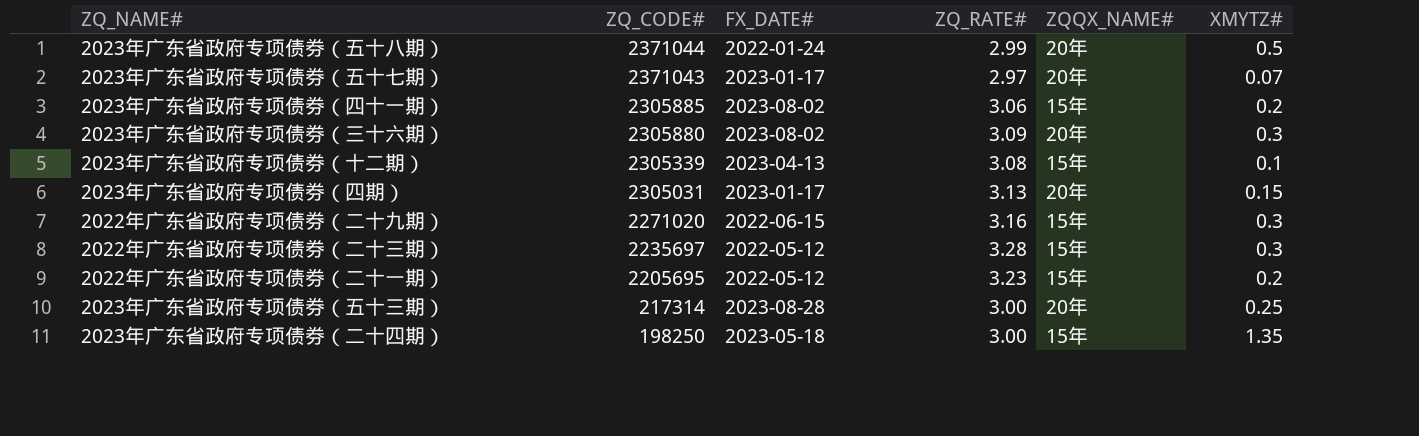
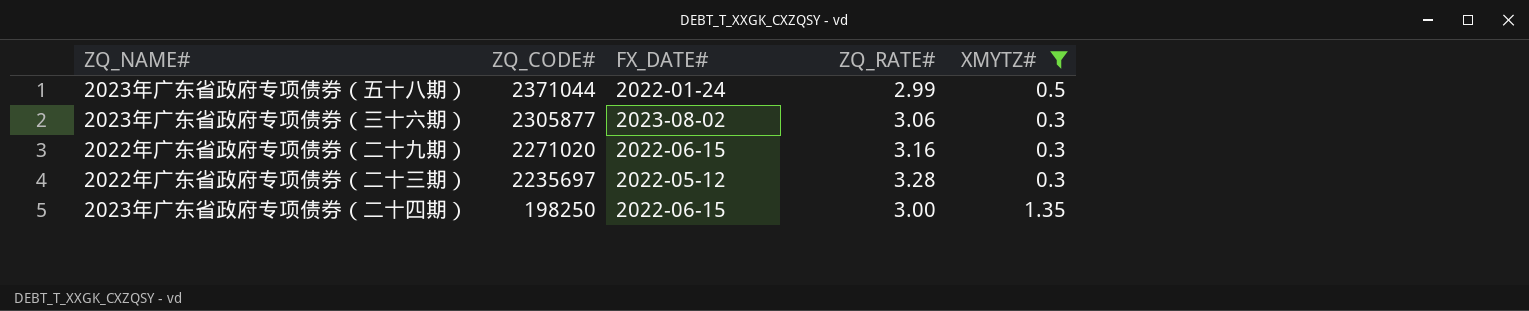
filter: none -> XMYTZ# >= 0.3
column ZQQX_NAME# | position: 5 -> none
2023年广东省政府专项债券（三十六期） | ZQ_CODE#: 2305880 -> 2305877
2023年广东省政府专项债券（三十六期） | ZQ_RATE#: 3.09 -> 3.06
2023年广东省政府专项债券（二十四期） | FX_DATE#: 2023-05-18 -> 2022-06-15

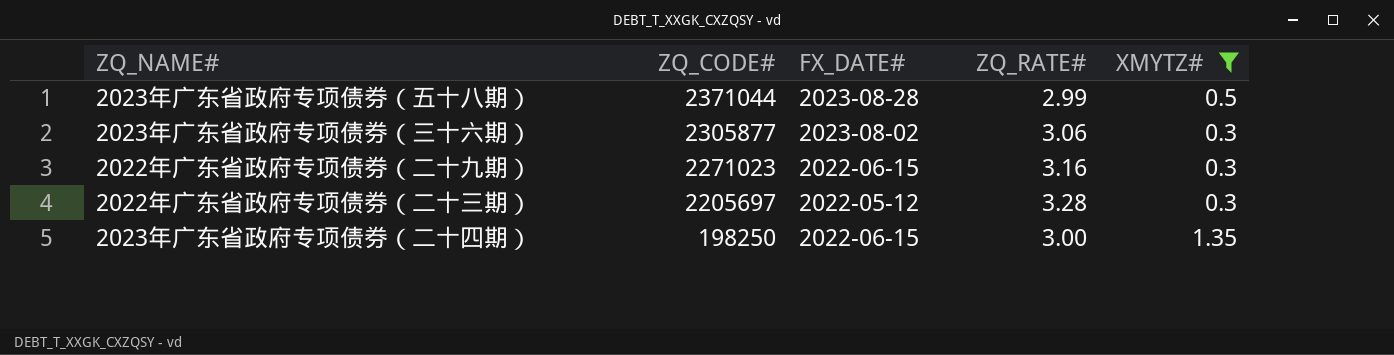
2023年广东省政府专项债券（五十八期） | FX_DATE#: 2022-01-24 -> 2023-08-28
2022年广东省政府专项债券（二十九期） | ZQ_CODE#: 2271020 -> 2271023
2022年广东省政府专项债券（二十三期） | ZQ_CODE#: 2235697 -> 2205697

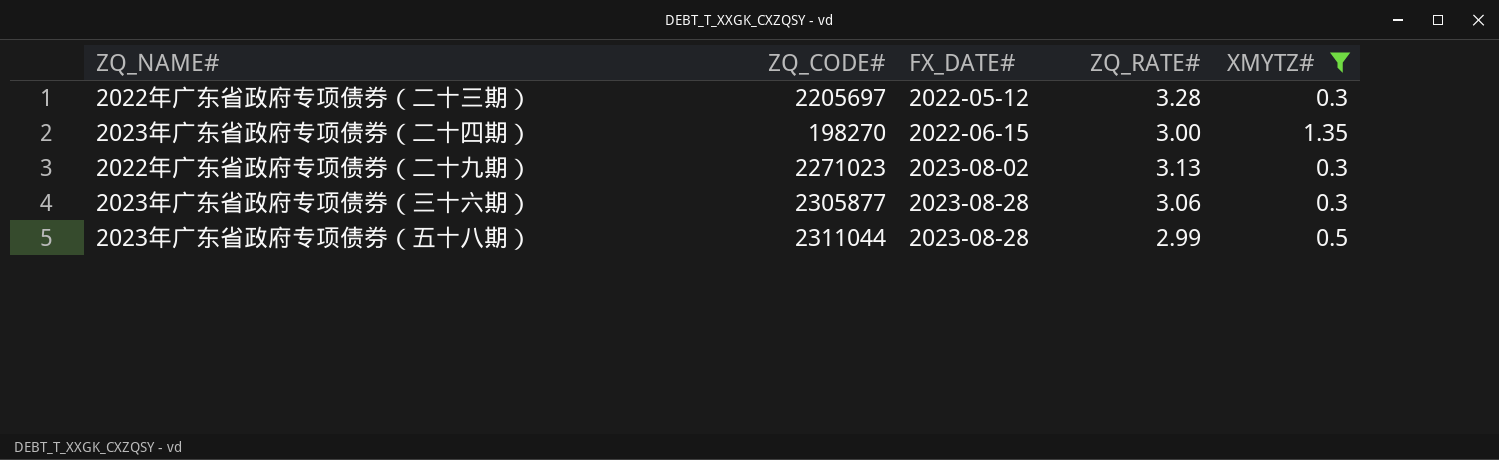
row order: ZQ_CODE# descending -> FX_DATE# ascending
2023年广东省政府专项债券（二十四期） | ZQ_CODE#: 198250 -> 198270
2022年广东省政府专项债券（二十九期） | FX_DATE#: 2022-06-15 -> 2023-08-02
2022年广东省政府专项债券（二十九期） | ZQ_RATE#: 3.16 -> 3.13
2023年广东省政府专项债券（三十六期） | FX_DATE#: 2023-08-02 -> 2023-08-28
2023年广东省政府专项债券（五十八期） | ZQ_CODE#: 2371044 -> 2311044

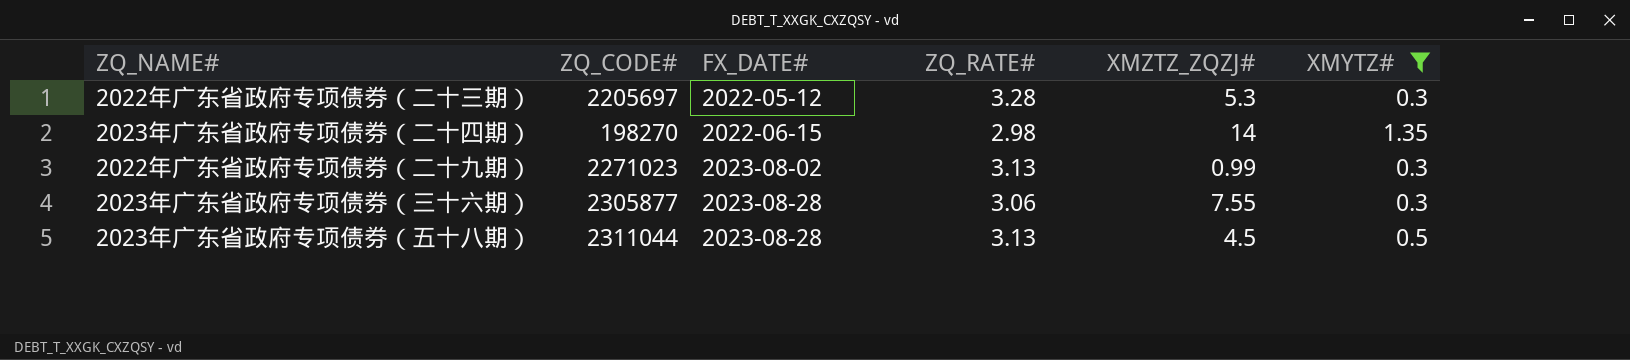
column XMZTZ_ZQZJ# | position: none -> 5
2023年广东省政府专项债券（二十四期） | ZQ_RATE#: 3.00 -> 2.98
2023年广东省政府专项债券（五十八期） | ZQ_RATE#: 2.99 -> 3.13

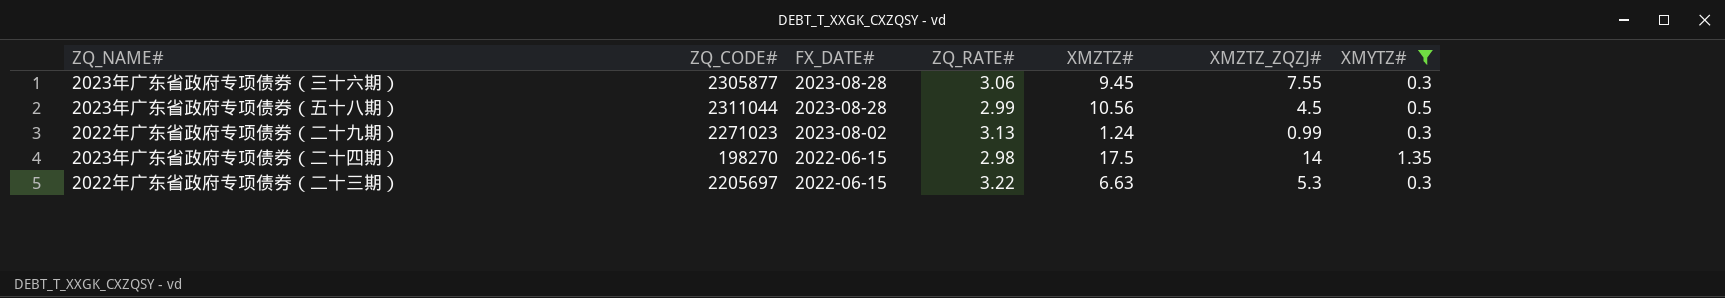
row order: FX_DATE# ascending -> FX_DATE# descending
column XMZTZ# | position: none -> 5
2023年广东省政府专项债券（五十八期） | ZQ_RATE#: 3.13 -> 2.99
2022年广东省政府专项债券（二十三期） | FX_DATE#: 2022-05-12 -> 2022-06-15
2022年广东省政府专项债券（二十三期） | ZQ_RATE#: 3.28 -> 3.22

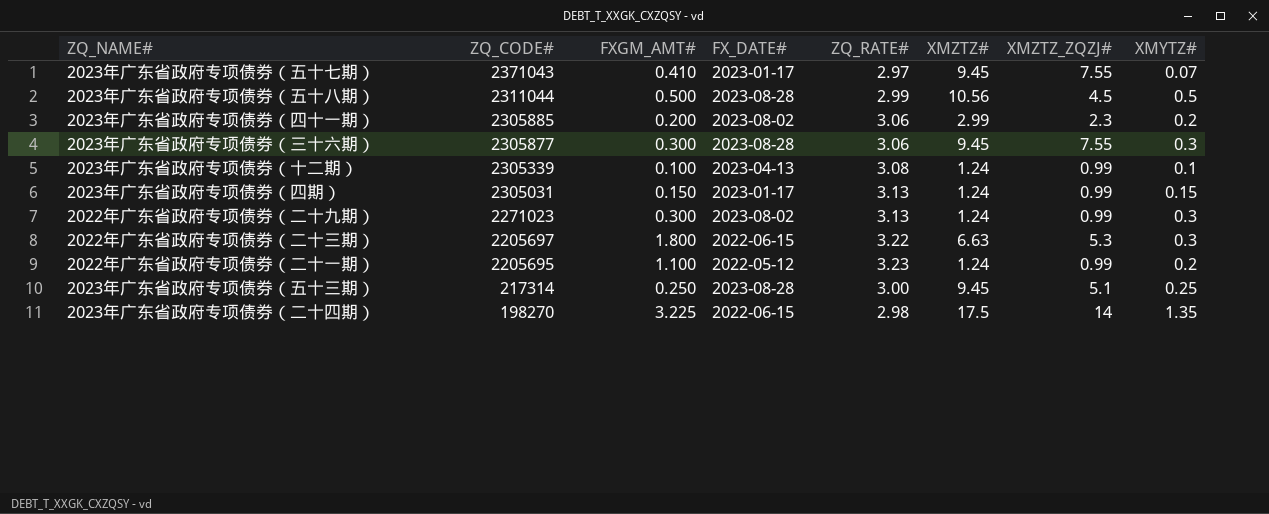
filter: XMYTZ# >= 0.3 -> none
row order: FX_DATE# descending -> ZQ_CODE# descending
column FXGM_AMT# | position: none -> 3

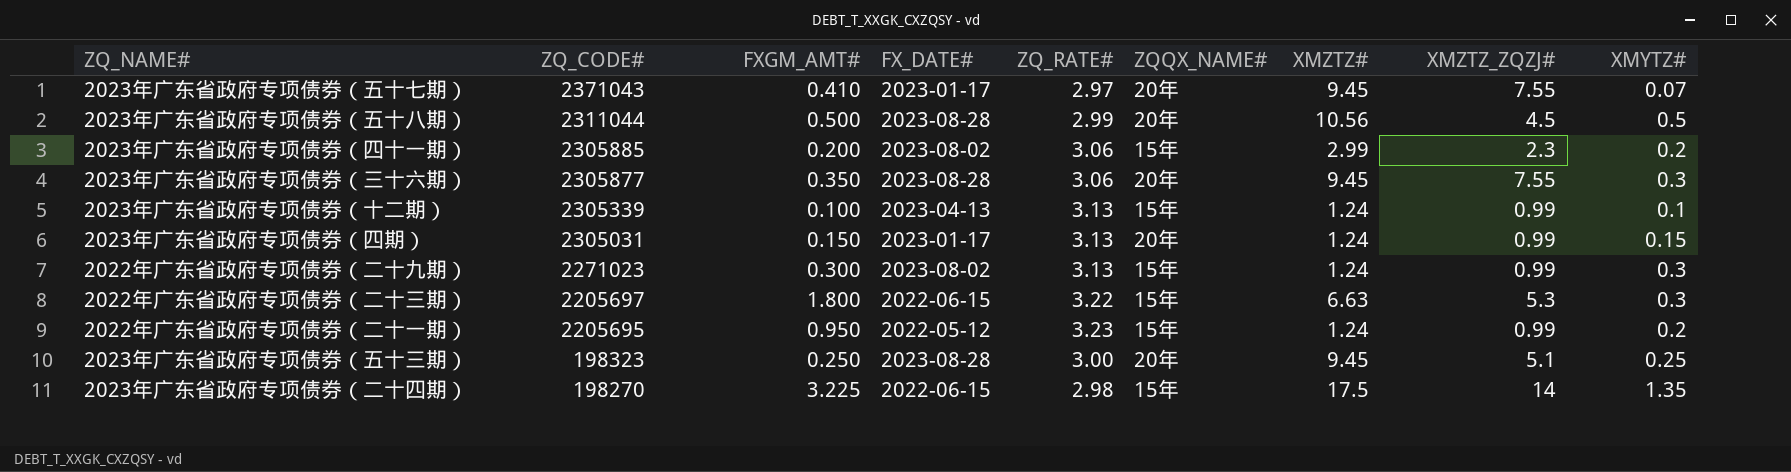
column ZQQX_NAME# | position: none -> 6
2023年广东省政府专项债券（三十六期） | FXGM_AMT#: 0.300 -> 0.350
2023年广东省政府专项债券（十二期） | ZQ_RATE#: 3.08 -> 3.13
2022年广东省政府专项债券（二十一期） | FXGM_AMT#: 1.100 -> 0.950
2023年广东省政府专项债券（五十三期） | ZQ_CODE#: 217314 -> 198323

